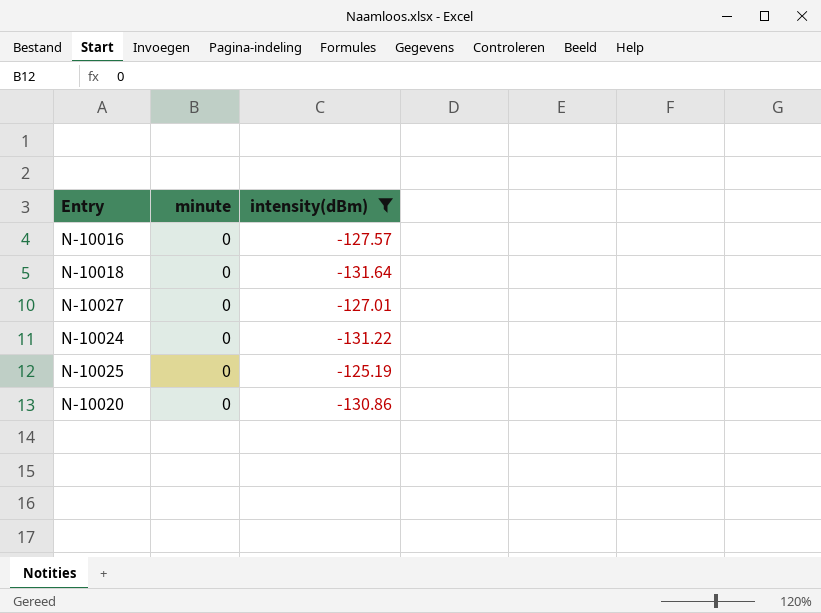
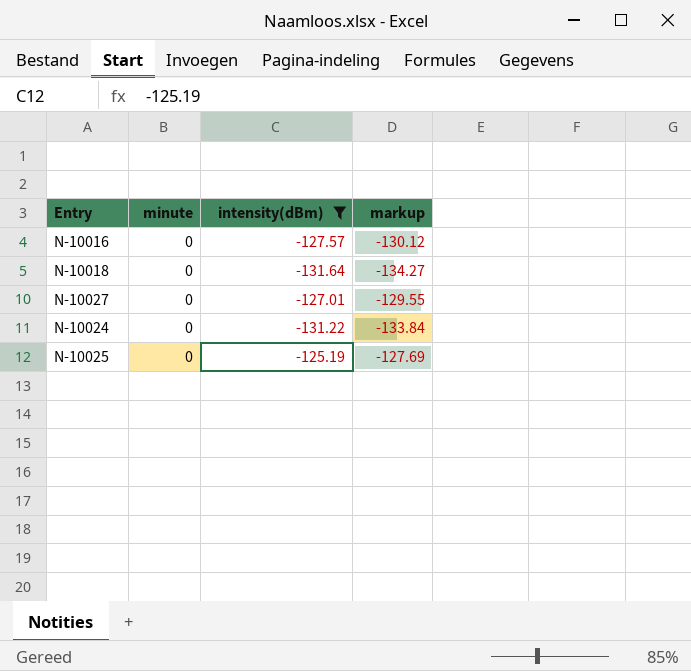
column markup | formula: none -> [intensity(dBm)] * 1.02
row N-10020: 0 | -130.86 -> none

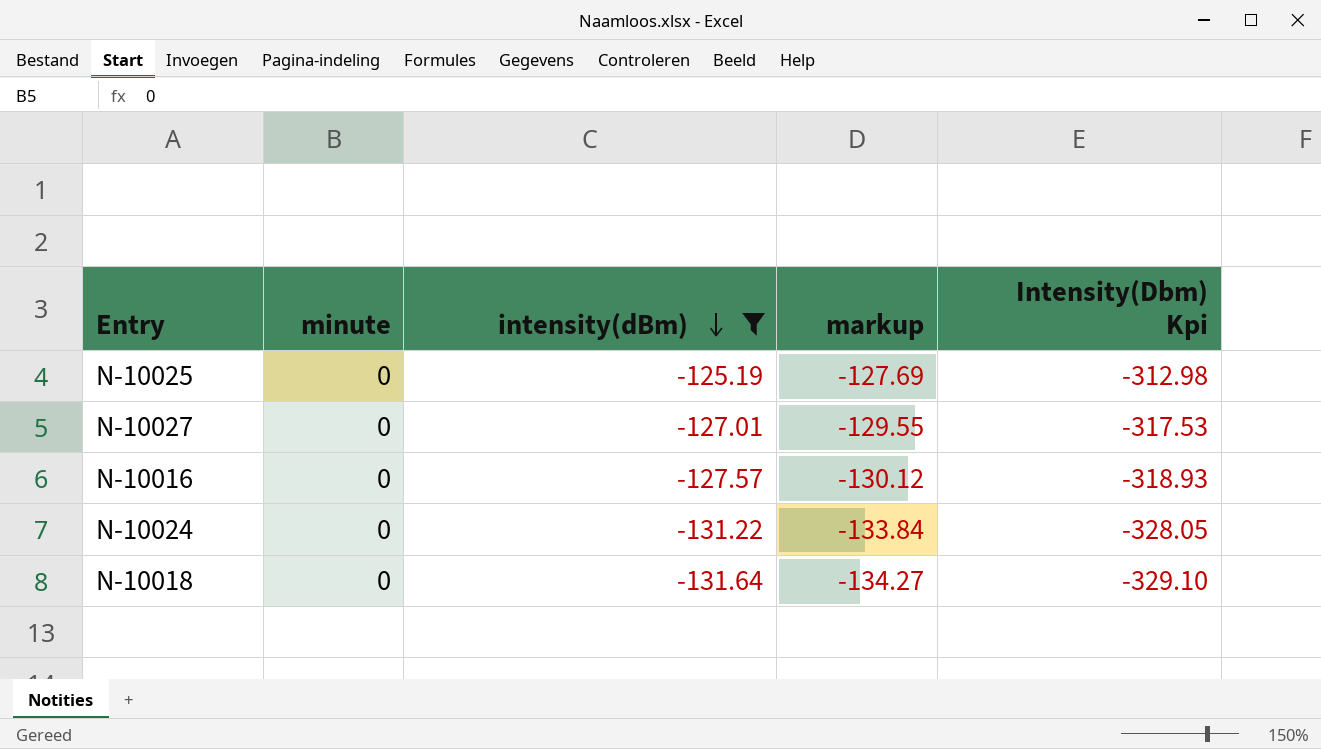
row order: none -> intensity(dBm) descending
column Intensity(Dbm) Kpi | formula: none -> [intensity(dBm)] * 2.5

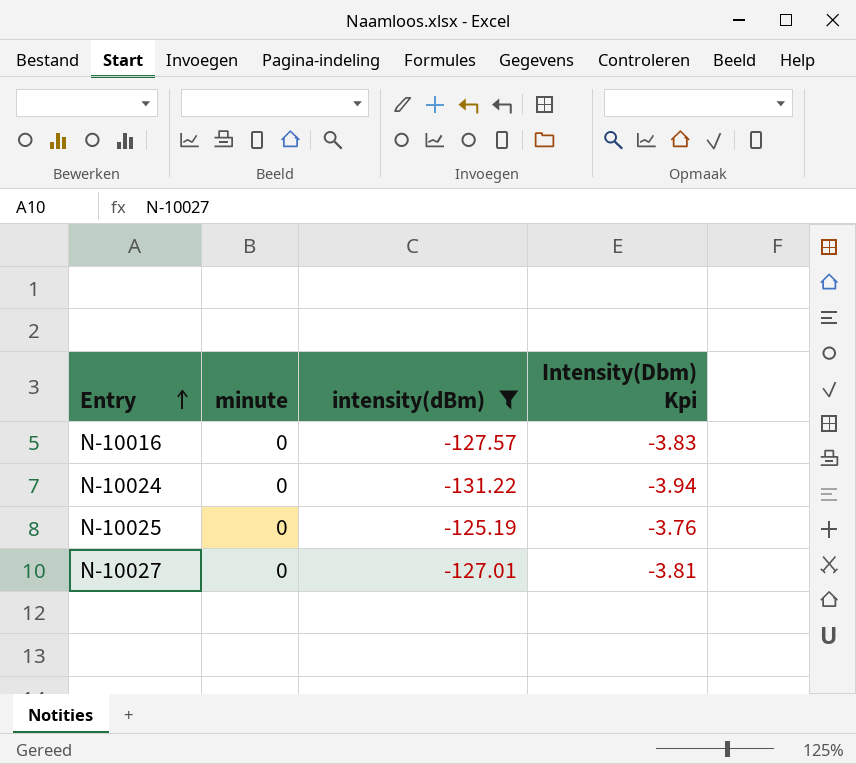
row order: intensity(dBm) descending -> Entry ascending
column markup | formula: [intensity(dBm)] * 1.02 -> none
column Intensity(Dbm) Kpi | formula: [intensity(dBm)] * 2.5 -> [intensity(dBm)] * 0.03
row N-10018: 0 | -131.64 | -134.27 | -329.10 -> none

